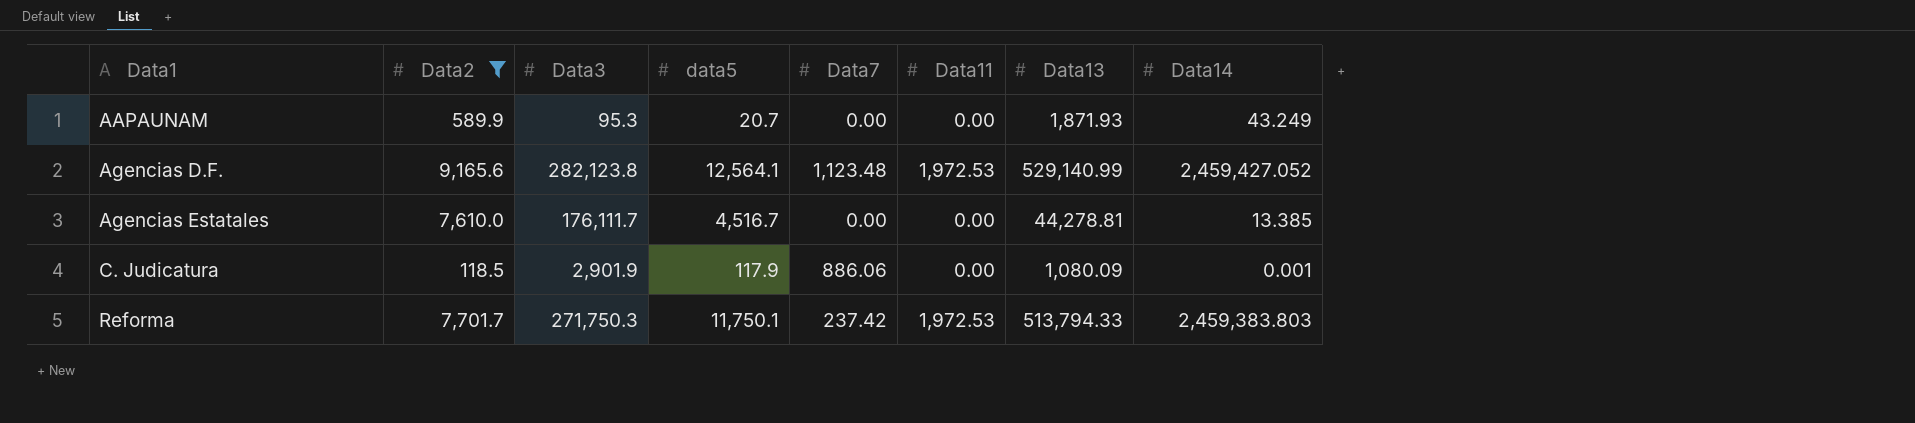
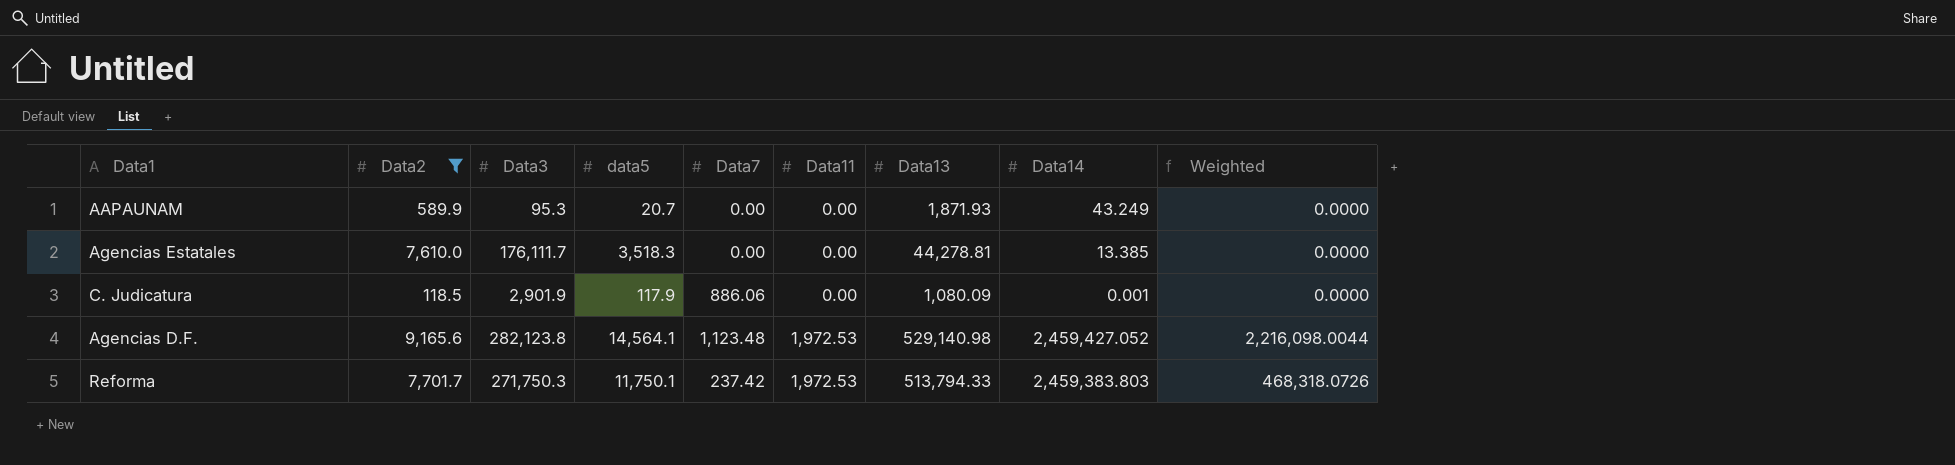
row order: Data1 ascending -> Data11 ascending
column Weighted | formula: none -> [Data7] * [Data11]
Agencias Estatales | data5: 4,516.7 -> 3,518.3
Agencias D.F. | data5: 12,564.1 -> 14,564.1
Agencias D.F. | Data13: 529,140.99 -> 529,140.98

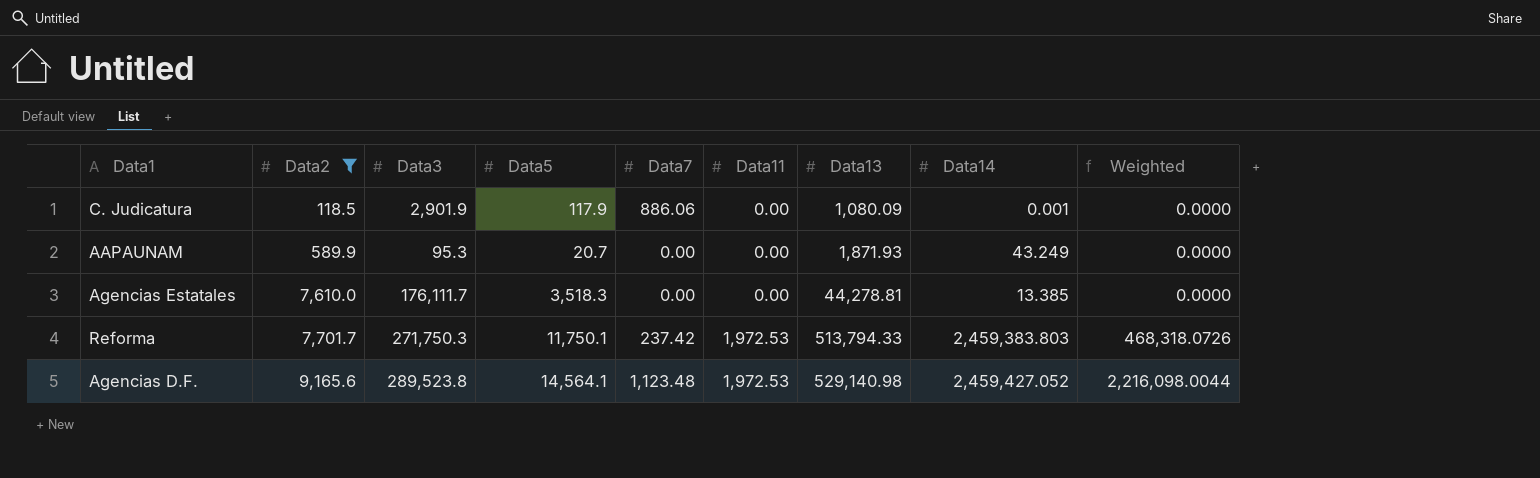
row order: Data11 ascending -> Data2 ascending
column name: data5 -> Data5
Agencias D.F. | Data3: 282,123.8 -> 289,523.8

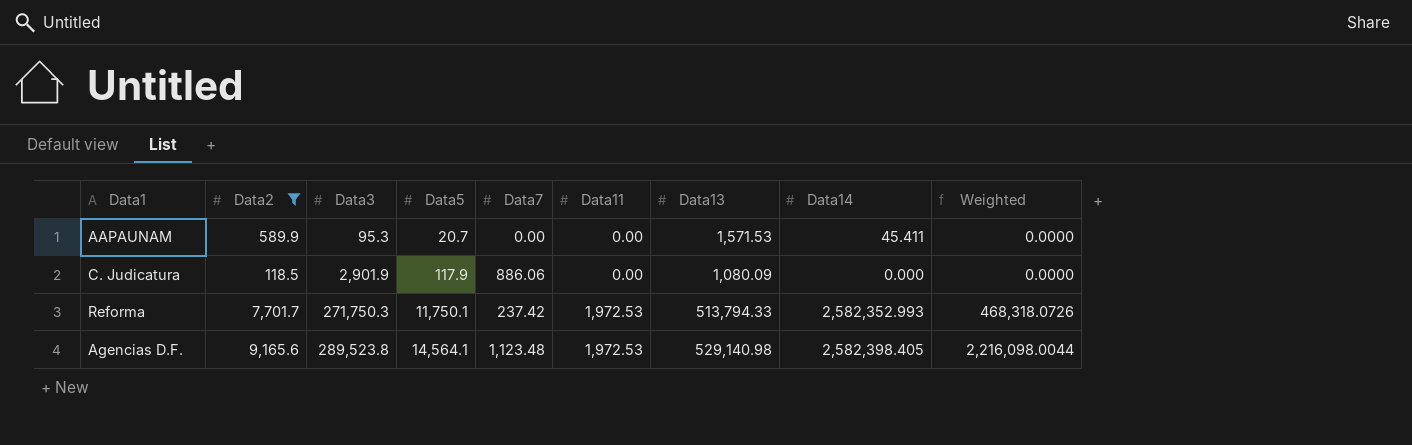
row order: Data2 ascending -> Data3 ascending
row Agencias Estatales: 7,610.0 | 176,111.7 | 3,518.3 | 0.00 | 0.00 | 44,278.81 | 13.385 | 0.0000 -> none
AAPAUNAM | Data13: 1,871.93 -> 1,571.53
AAPAUNAM | Data14: 43.249 -> 45.411
C. Judicatura | Data14: 0.001 -> 0.000
Reforma | Data14: 2,459,383.803 -> 2,582,352.993
Agencias D.F. | Data14: 2,459,427.052 -> 2,582,398.405

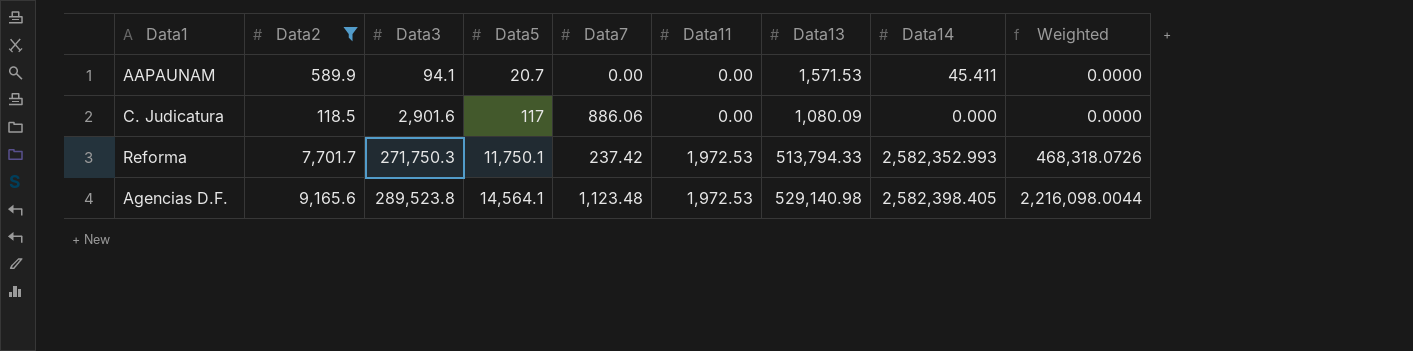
AAPAUNAM | Data3: 95.3 -> 94.1
C. Judicatura | Data3: 2,901.9 -> 2,901.6
C. Judicatura | Data5: 117.9 -> 117

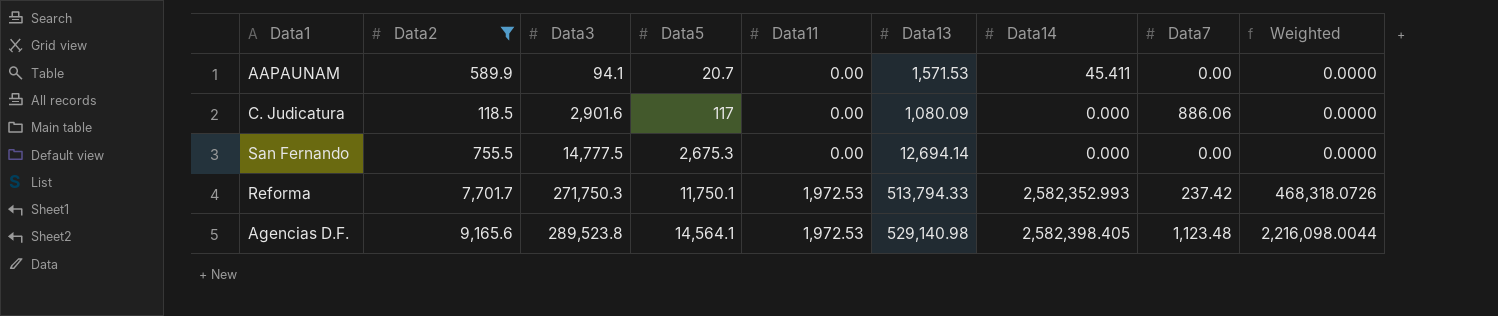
column Data7 | position: 5 -> 8
row San Fernando: none -> 755.5 | 14,777.5 | 2,675.3 | 0.00 | 12,694.14 | 0.000 | 0.00 | 0.0000

